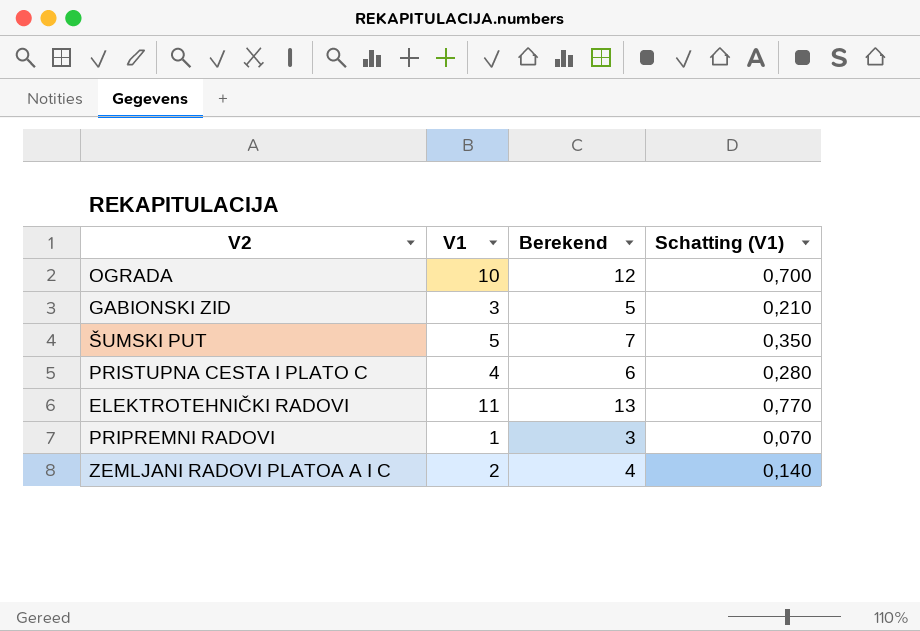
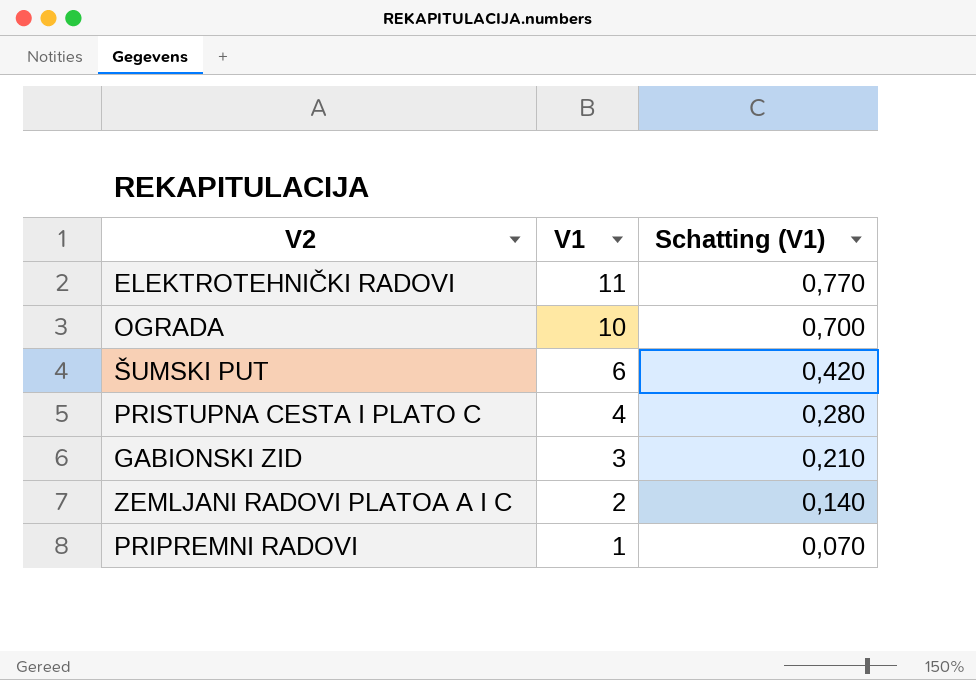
row order: none -> V1 descending
column Berekend | formula: [V1] + 2 -> none
ŠUMSKI PUT | V1: 5 -> 6
ŠUMSKI PUT | Schatting (V1): 0,350 -> 0,420

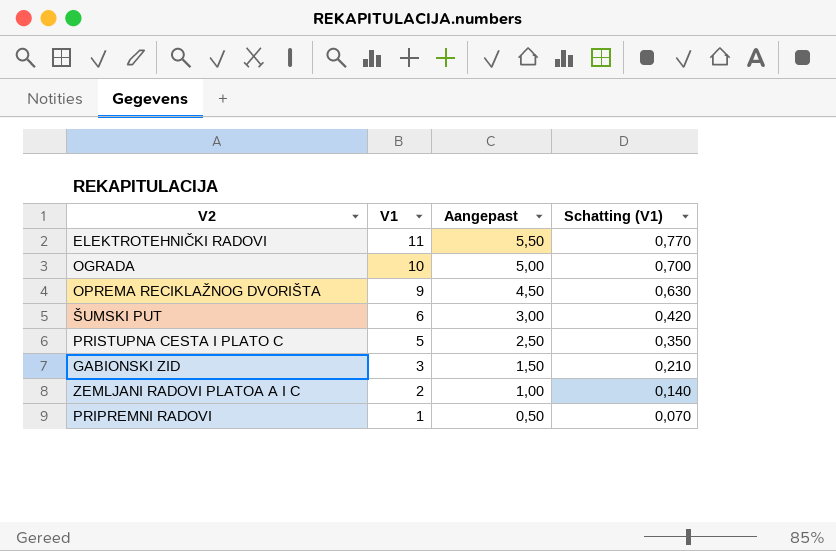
column Aangepast | formula: none -> [V1] * 0,5
row OPREMA RECIKLAŽNOG DVORIŠTA: none -> 9 | 4,50 | 0,630
PRISTUPNA CESTA I PLATO C | V1: 4 -> 5
PRISTUPNA CESTA I PLATO C | Schatting (V1): 0,280 -> 0,350

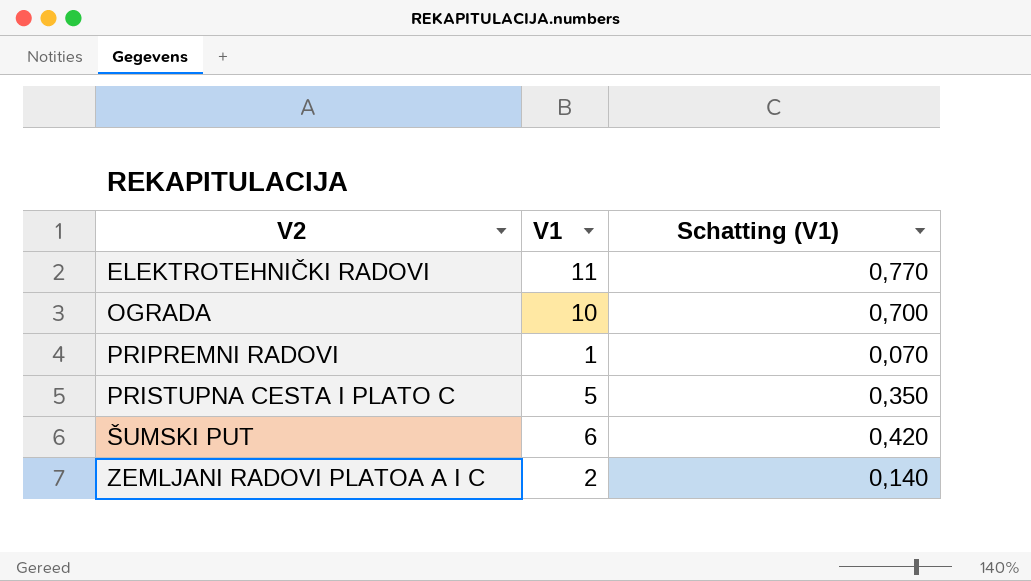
row order: V1 descending -> V2 ascending
column Aangepast | formula: [V1] * 0,5 -> none
row OPREMA RECIKLAŽNOG DVORIŠTA: 9 | 4,50 | 0,630 -> none
row GABIONSKI ZID: 3 | 1,50 | 0,210 -> none

